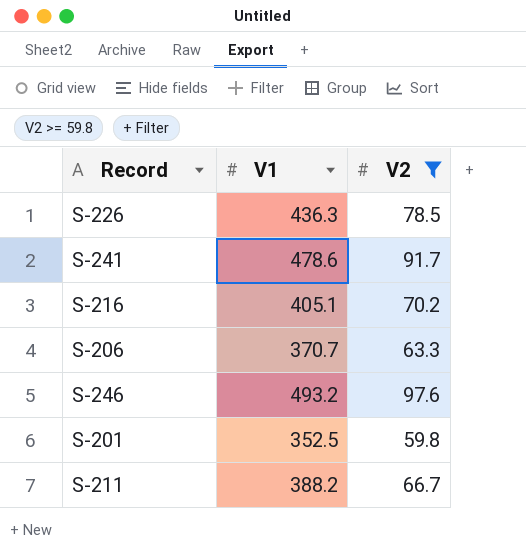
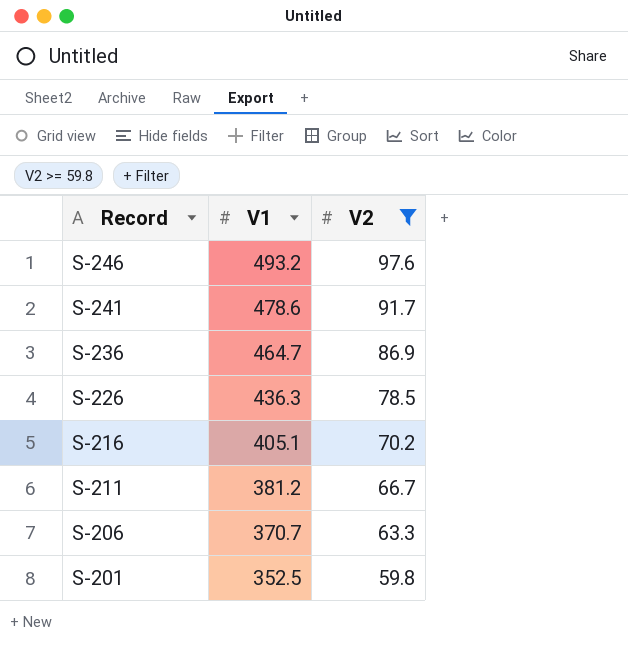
row order: none -> Record descending
row S-236: none -> 464.7 | 86.9
S-211 | V1: 388.2 -> 381.2

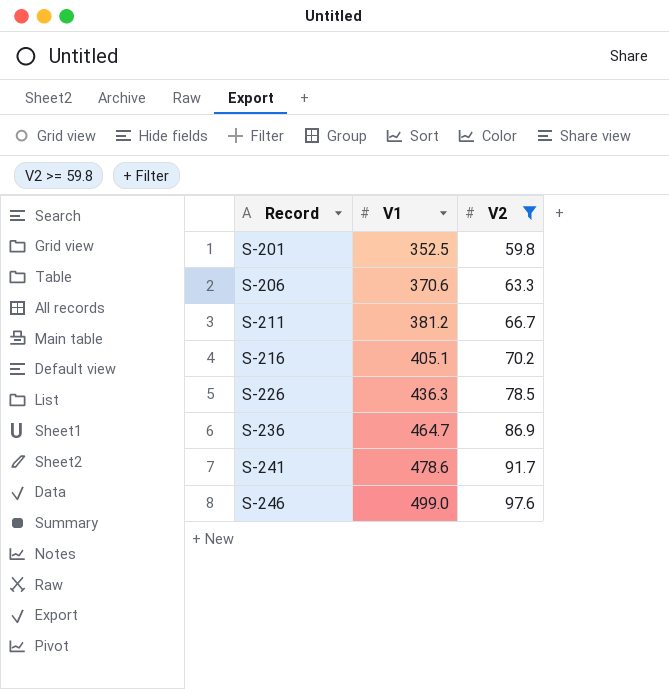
row order: Record descending -> Record ascending
S-206 | V1: 370.7 -> 370.6
S-246 | V1: 493.2 -> 499.0

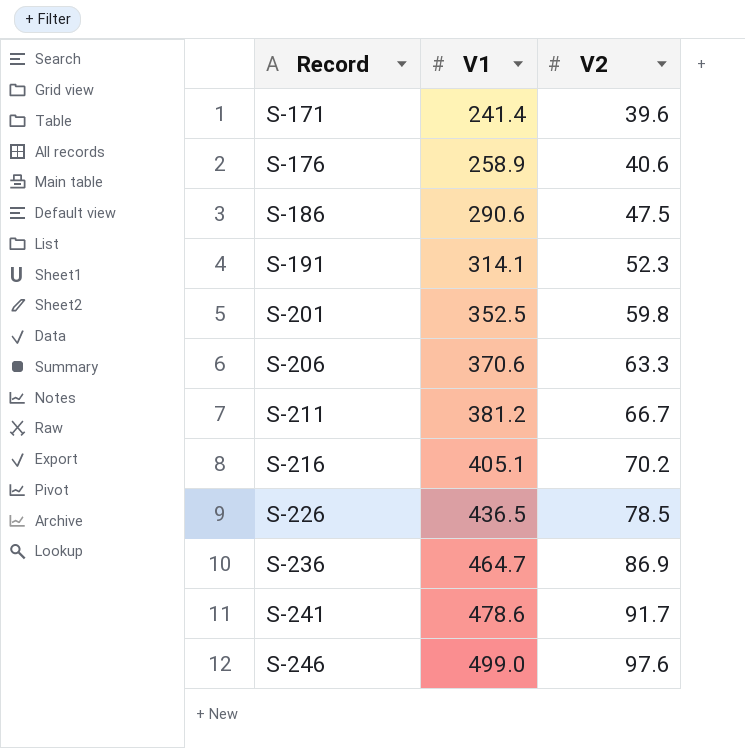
filter: V2 >= 59.8 -> none
S-226 | V1: 436.3 -> 436.5

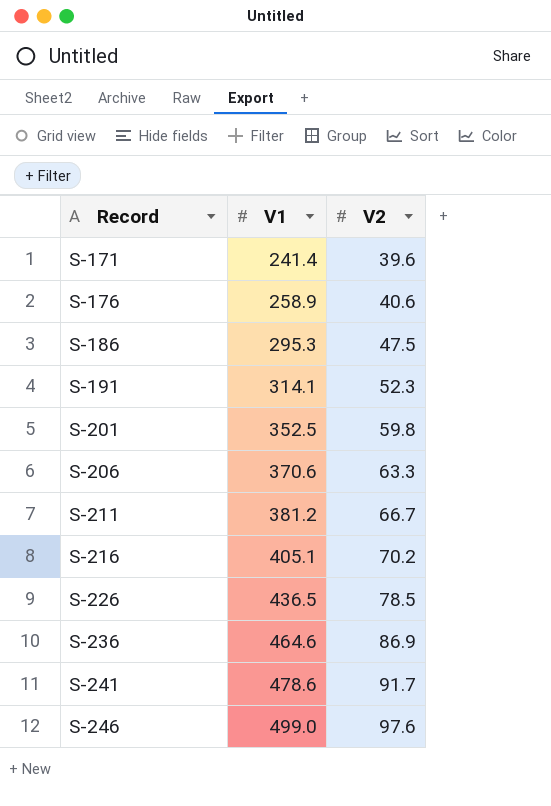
S-186 | V1: 290.6 -> 295.3
S-236 | V1: 464.7 -> 464.6

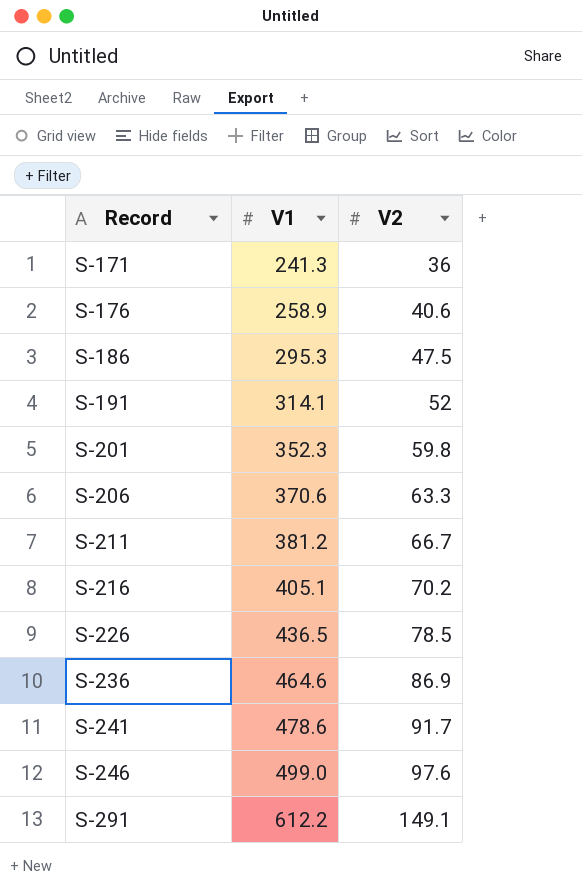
S-171 | V1: 241.4 -> 241.3
S-171 | V2: 39.6 -> 36
S-191 | V2: 52.3 -> 52
S-201 | V1: 352.5 -> 352.3
row S-291: none -> 612.2 | 149.1

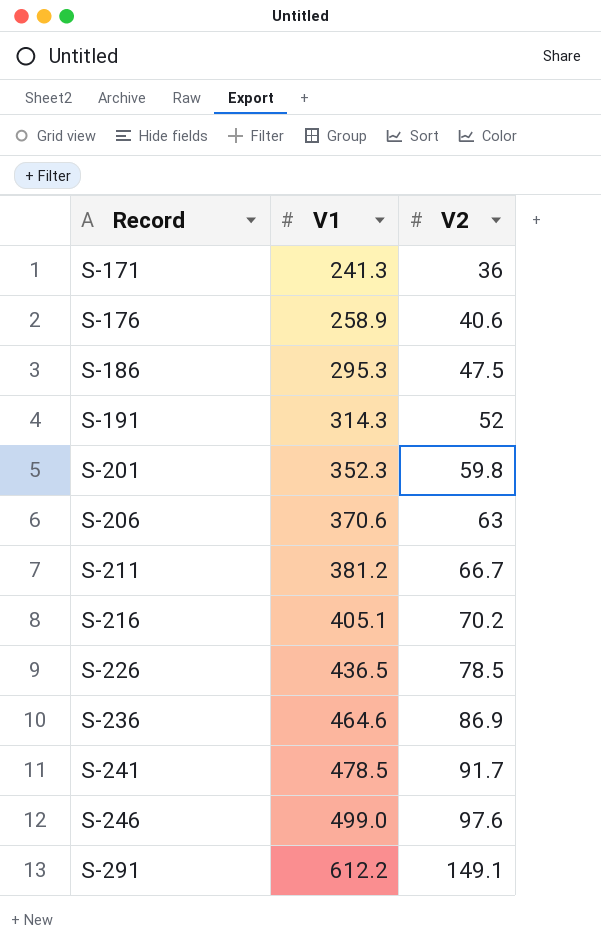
S-191 | V1: 314.1 -> 314.3
S-206 | V2: 63.3 -> 63
S-241 | V1: 478.6 -> 478.5

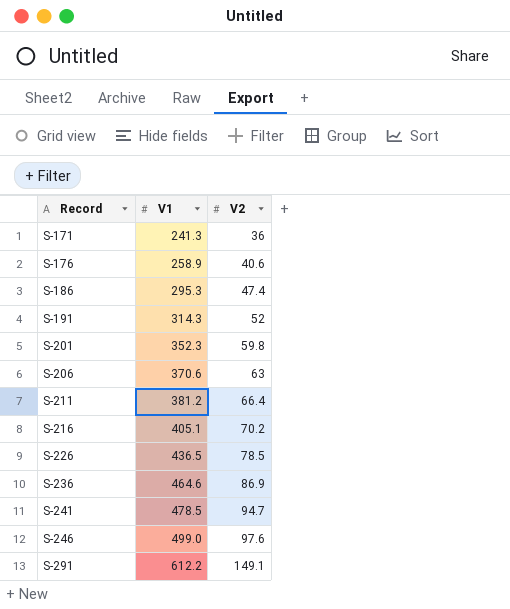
S-186 | V2: 47.5 -> 47.4
S-211 | V2: 66.7 -> 66.4
S-241 | V2: 91.7 -> 94.7

